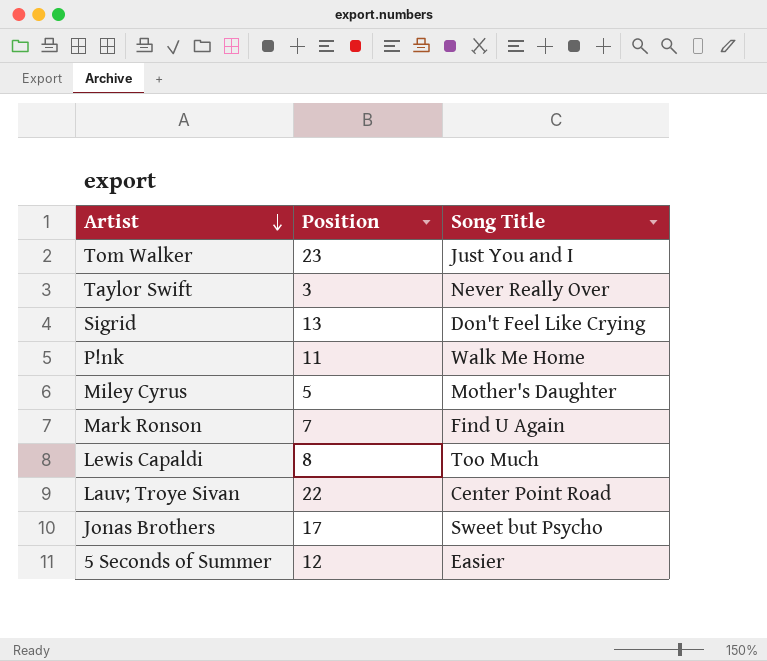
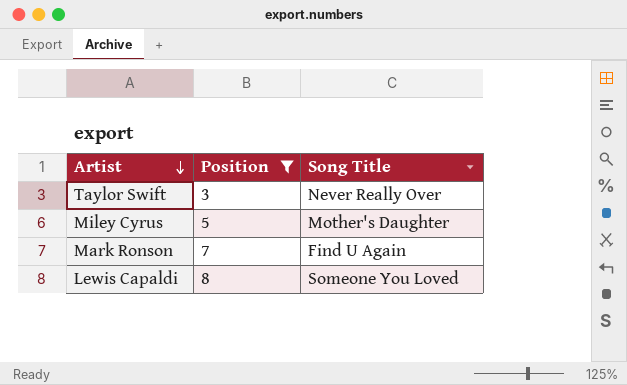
filter: none -> Position <= 8
Lewis Capaldi | Song Title: Too Much -> Someone You Loved

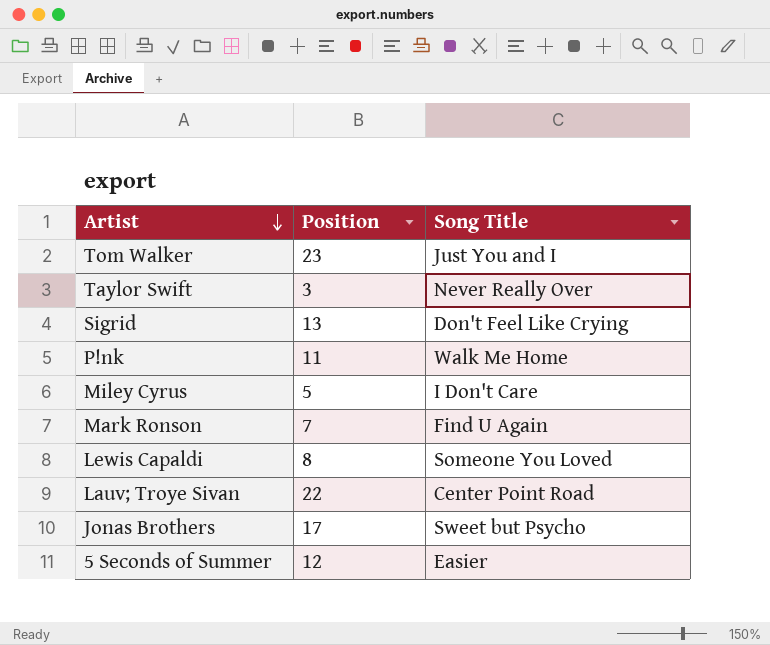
filter: Position <= 8 -> none
Miley Cyrus | Song Title: Mother's Daughter -> I Don't Care

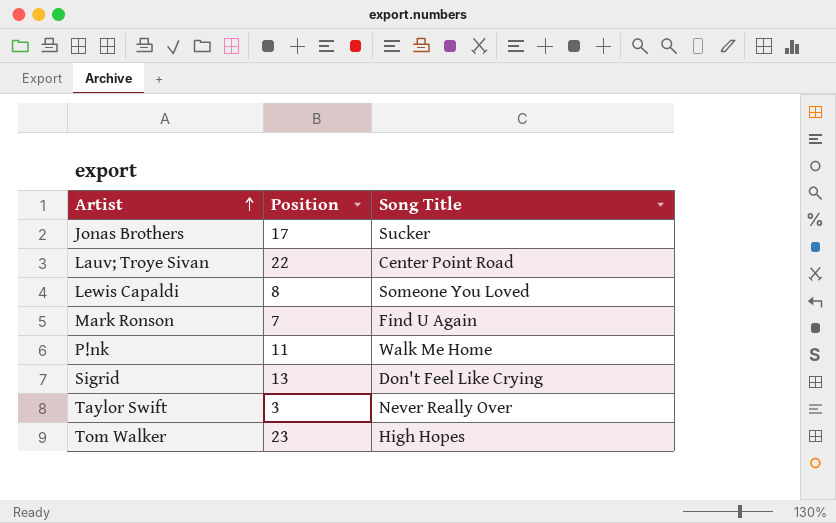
row order: Artist descending -> Artist ascending
row Miley Cyrus: 5 | I Don't Care -> none
row 5 Seconds of Summer: 12 | Easier -> none
Jonas Brothers | Song Title: Sweet but Psycho -> Sucker
Tom Walker | Song Title: Just You and I -> High Hopes

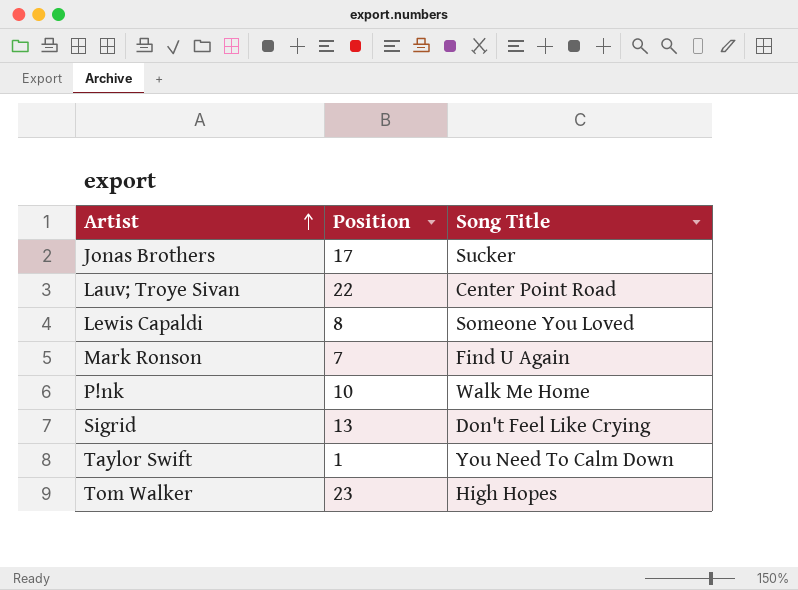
P!nk | Position: 11 -> 10
Taylor Swift | Position: 3 -> 1
Taylor Swift | Song Title: Never Really Over -> You Need To Calm Down

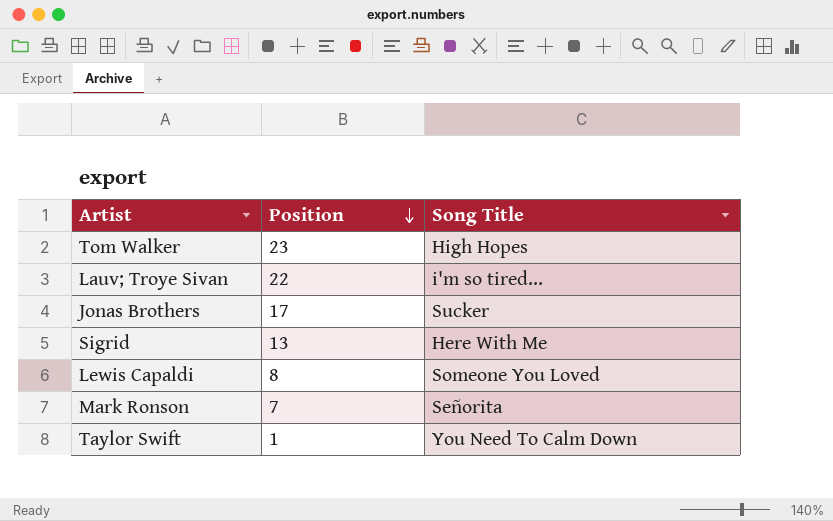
row order: Artist ascending -> Position descending
row P!nk: 10 | Walk Me Home -> none
Lauv; Troye Sivan | Song Title: Center Point Road -> i'm so tired...
Sigrid | Song Title: Don't Feel Like Crying -> Here With Me
Mark Ronson | Song Title: Find U Again -> Señorita

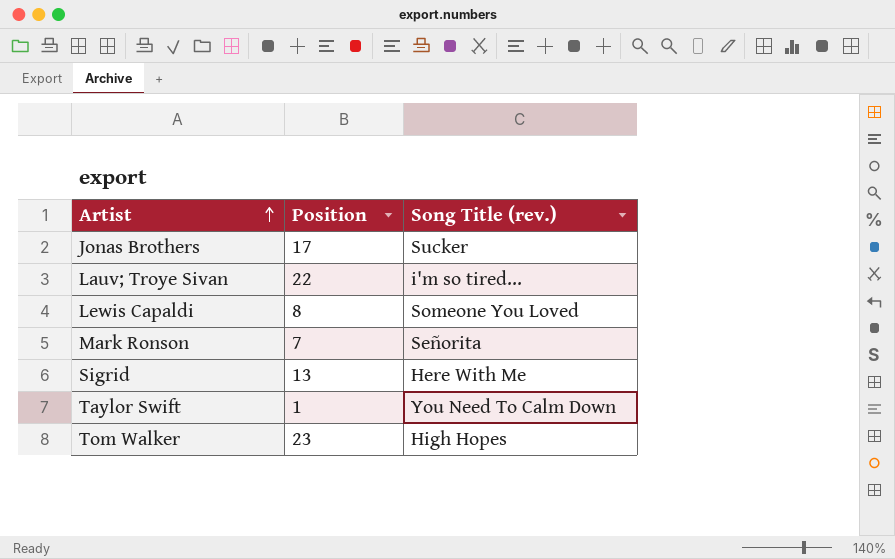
row order: Position descending -> Artist ascending
column name: Song Title -> Song Title (rev.)

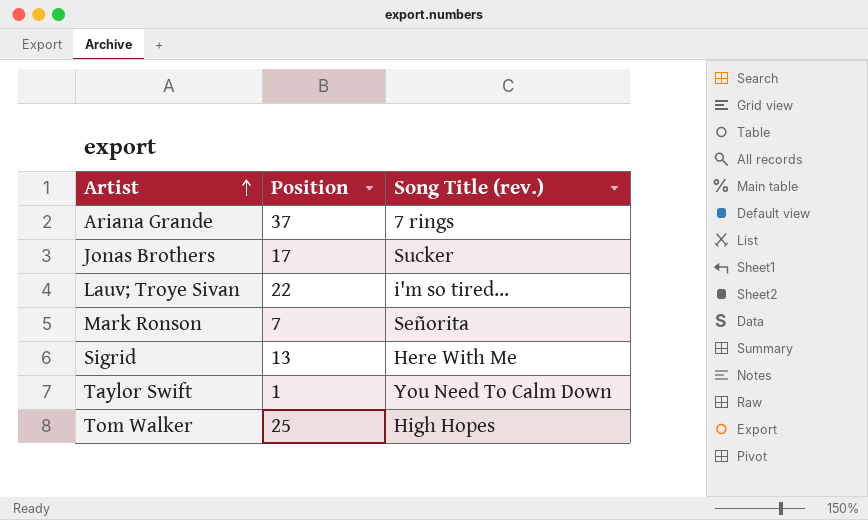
row Lewis Capaldi: 8 | Someone You Loved -> none
row Ariana Grande: none -> 37 | 7 rings
Tom Walker | Position: 23 -> 25

